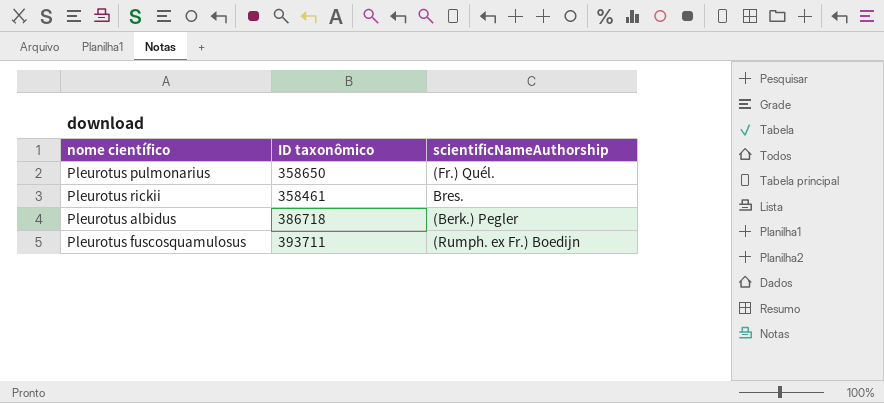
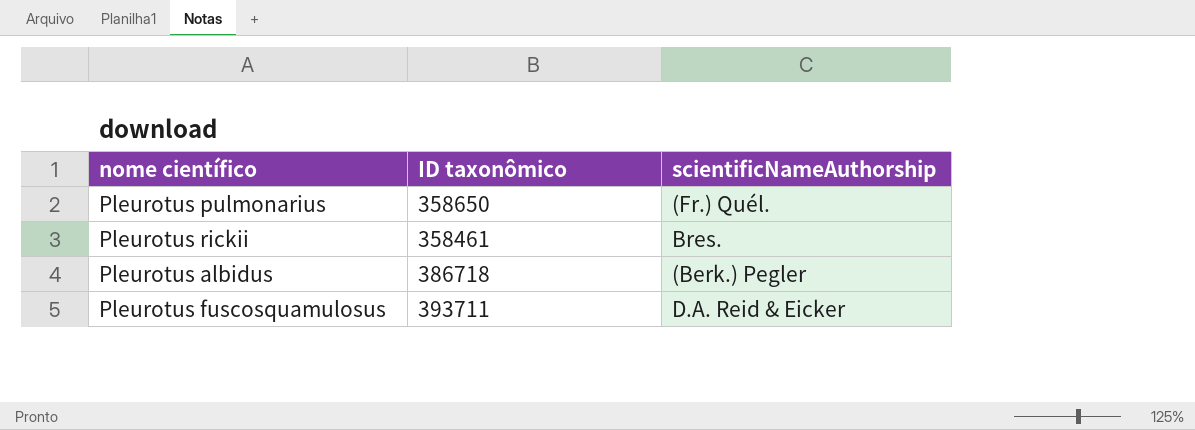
Pleurotus fuscosquamulosus | scientificNameAuthorship: (Rumph. ex Fr.) Boedijn -> D.A. Reid & Eicker

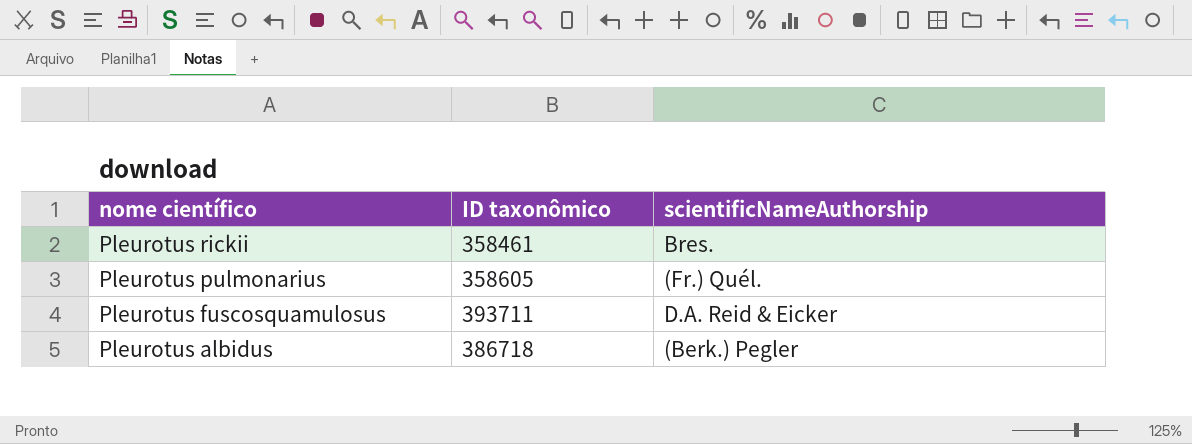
row order: none -> nome científico descending
Pleurotus pulmonarius | ID taxonômico: 358650 -> 358605

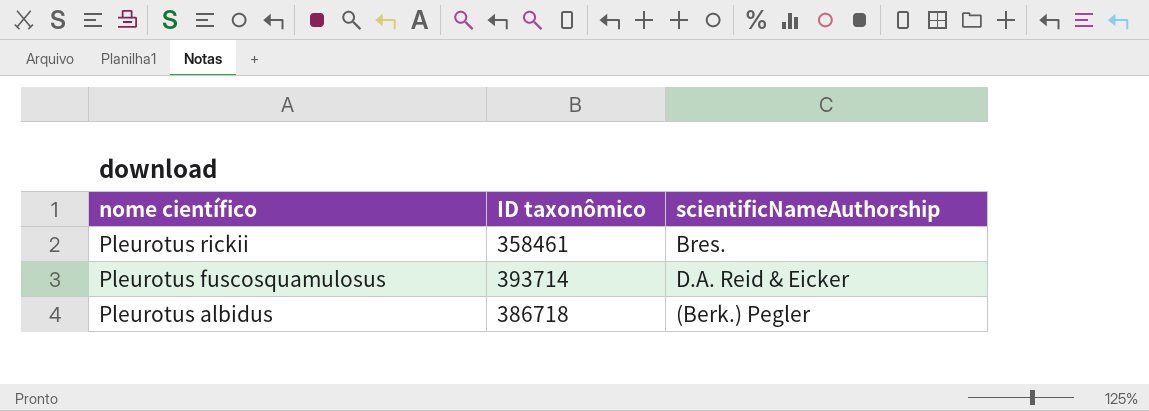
row Pleurotus pulmonarius: 358605 | (Fr.) Quél. -> none
Pleurotus fuscosquamulosus | ID taxonômico: 393711 -> 393714

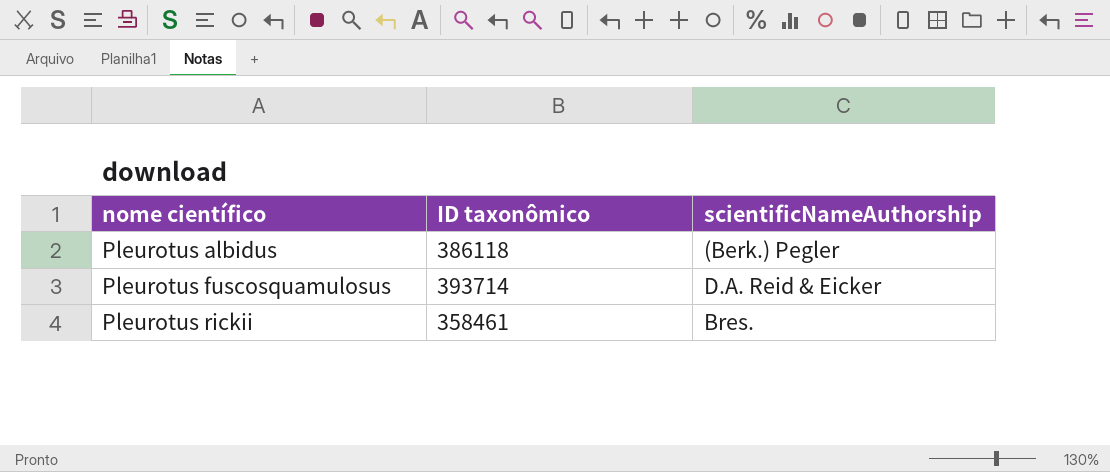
row order: nome científico descending -> nome científico ascending
Pleurotus albidus | ID taxonômico: 386718 -> 386118

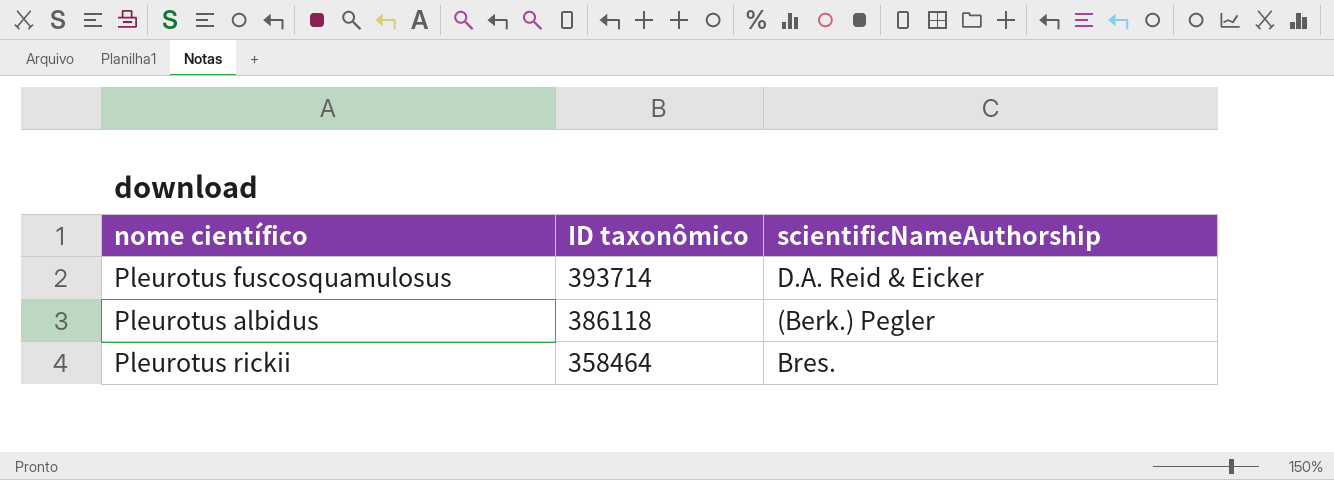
row order: nome científico ascending -> ID taxonômico descending
Pleurotus rickii | ID taxonômico: 358461 -> 358464

